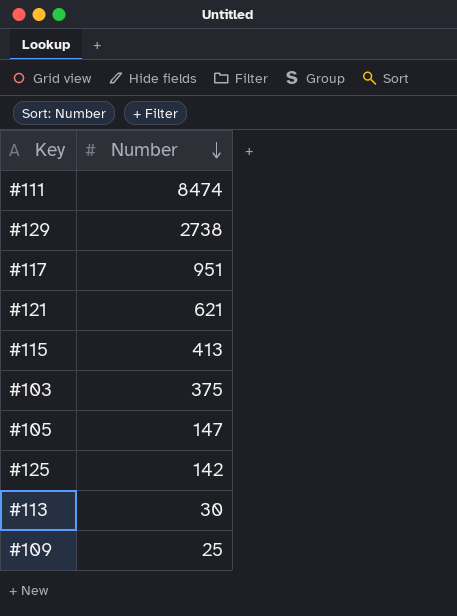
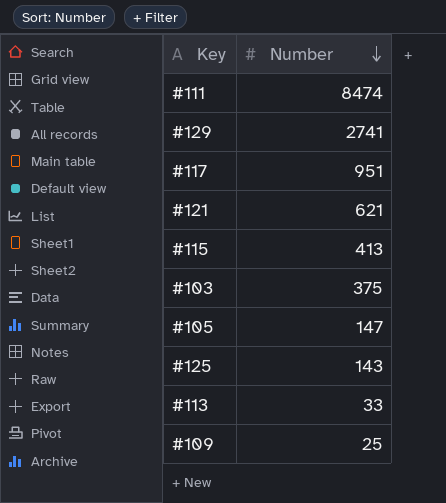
#129 | Number: 2738 -> 2741
#125 | Number: 142 -> 143
#113 | Number: 30 -> 33

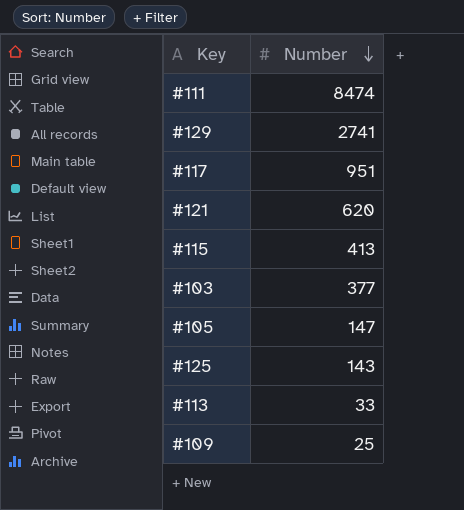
#121 | Number: 621 -> 620
#103 | Number: 375 -> 377

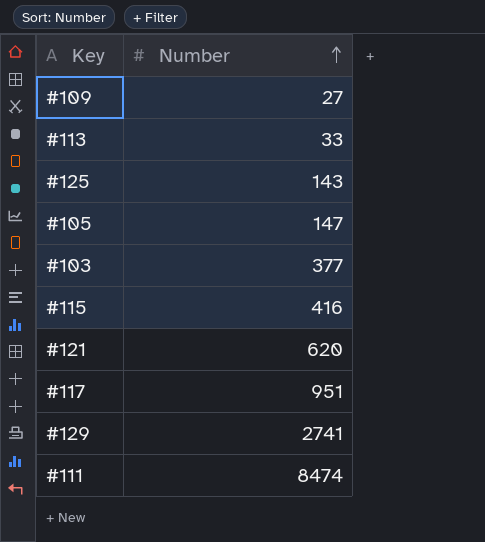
row order: Number descending -> Number ascending
#109 | Number: 25 -> 27
#115 | Number: 413 -> 416

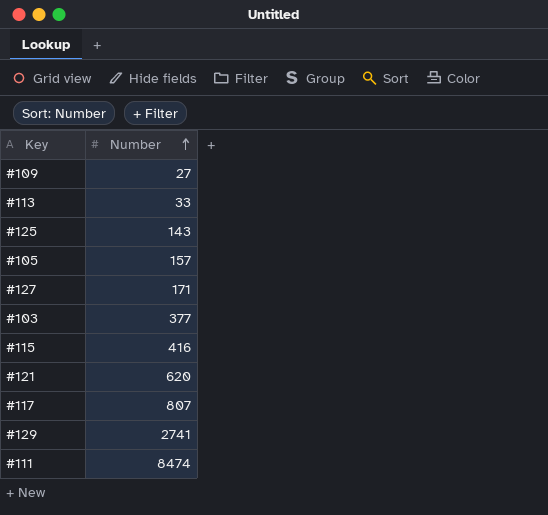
#105 | Number: 147 -> 157
row #127: none -> 171
#117 | Number: 951 -> 807

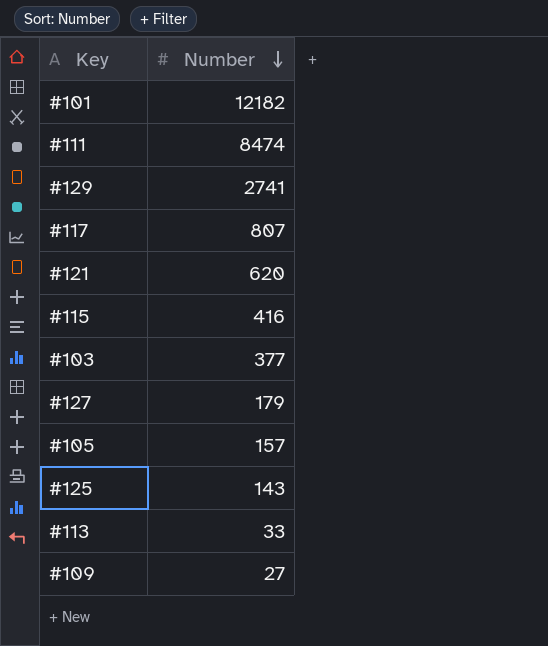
row order: Number ascending -> Number descending
row #101: none -> 12182
#127 | Number: 171 -> 179

